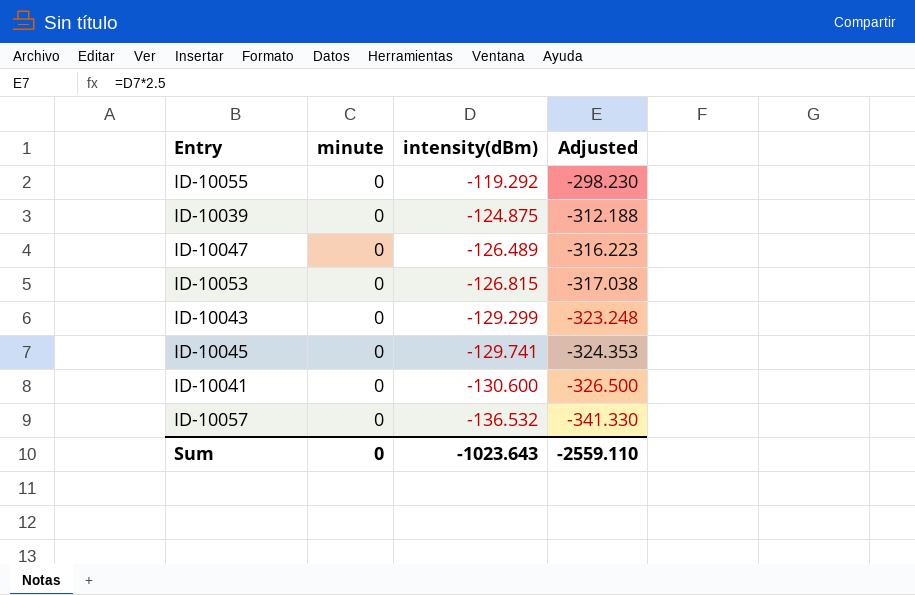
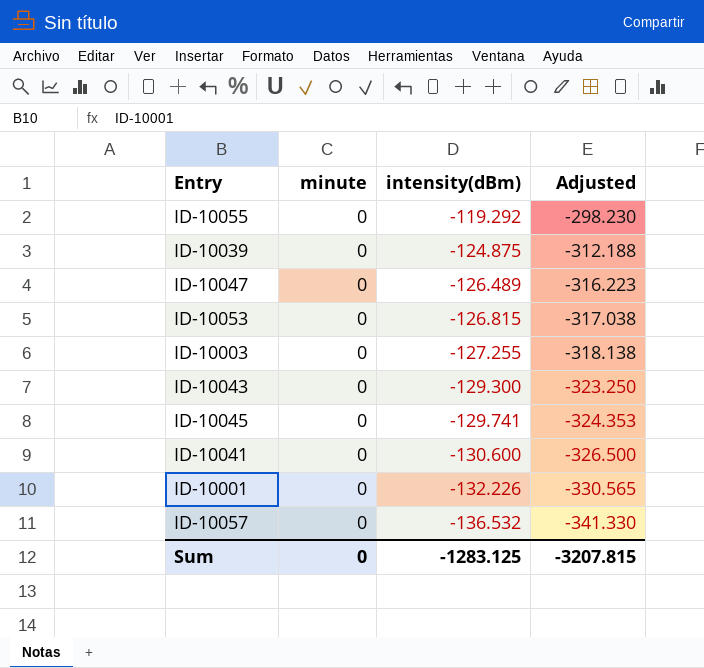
row ID-10003: none -> 0 | -127.255 | -318.138
ID-10043 | intensity(dBm): -129.299 -> -129.300
ID-10043 | Adjusted: -323.248 -> -323.250
row ID-10001: none -> 0 | -132.226 | -330.565
Sum | intensity(dBm): -1023.643 -> -1283.125
Sum | Adjusted: -2559.110 -> -3207.815

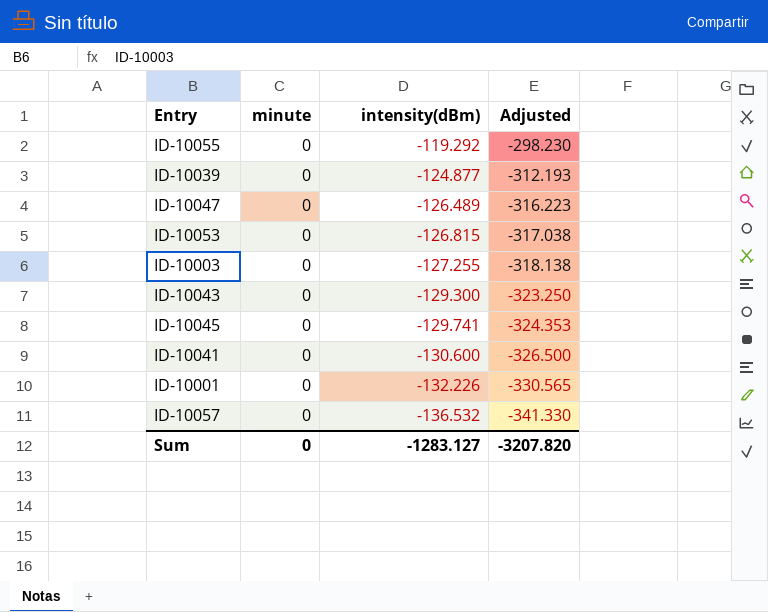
ID-10039 | intensity(dBm): -124.875 -> -124.877
ID-10039 | Adjusted: -312.188 -> -312.193
Sum | intensity(dBm): -1283.125 -> -1283.127
Sum | Adjusted: -3207.815 -> -3207.820

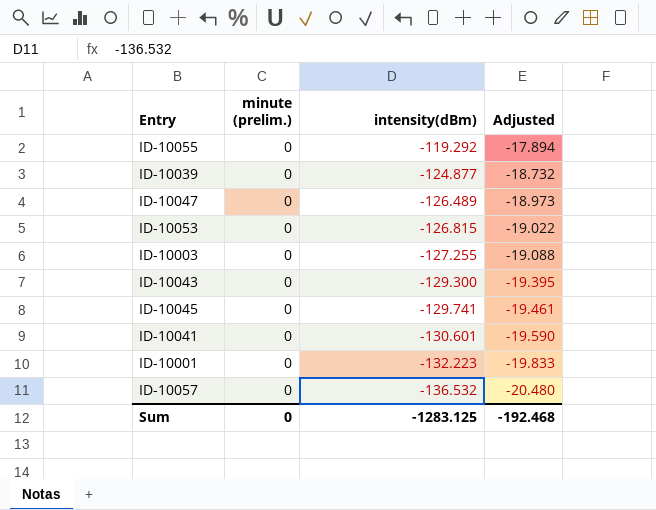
column name: minute -> minute (prelim.)
column Adjusted | formula: [intensity(dBm)] * 2.5 -> [intensity(dBm)] * 0.15
ID-10041 | intensity(dBm): -130.600 -> -130.601
ID-10001 | intensity(dBm): -132.226 -> -132.223
Sum | intensity(dBm): -1283.127 -> -1283.125
Sum | Adjusted: -3207.820 -> -192.468

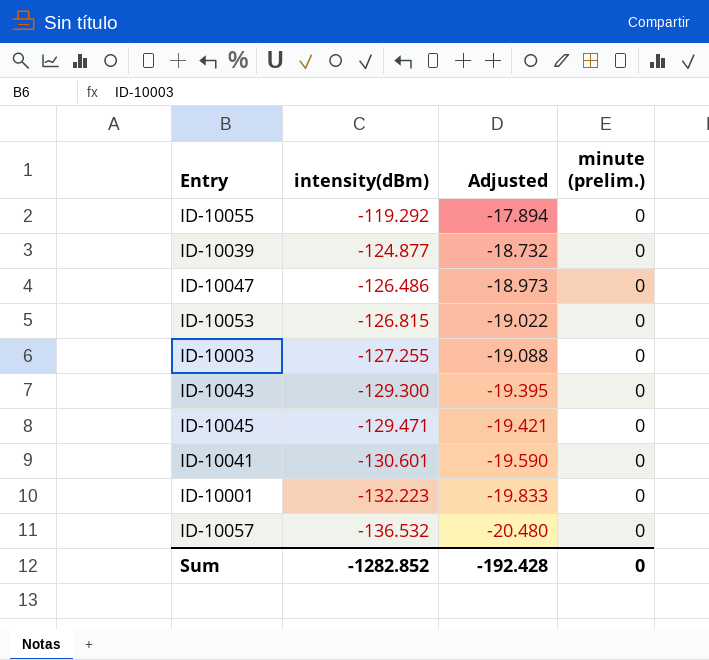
column minute (prelim.) | position: 2 -> 4
ID-10047 | intensity(dBm): -126.489 -> -126.486
ID-10045 | intensity(dBm): -129.741 -> -129.471
ID-10045 | Adjusted: -19.461 -> -19.421
Sum | intensity(dBm): -1283.125 -> -1282.852
Sum | Adjusted: -192.468 -> -192.428

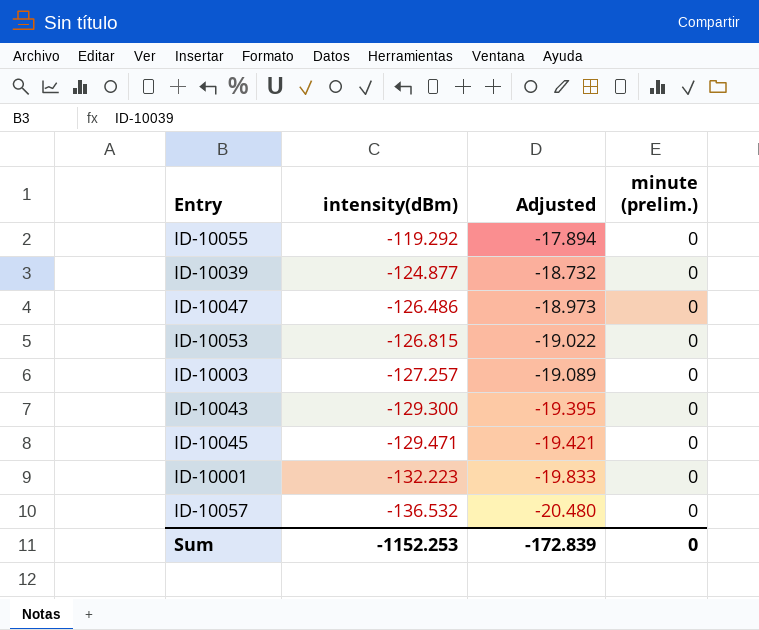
row ID-10041: -130.601 | -19.590 | 0 -> none
ID-10003 | intensity(dBm): -127.255 -> -127.257
ID-10003 | Adjusted: -19.088 -> -19.089
Sum | intensity(dBm): -1282.852 -> -1152.253
Sum | Adjusted: -192.428 -> -172.839

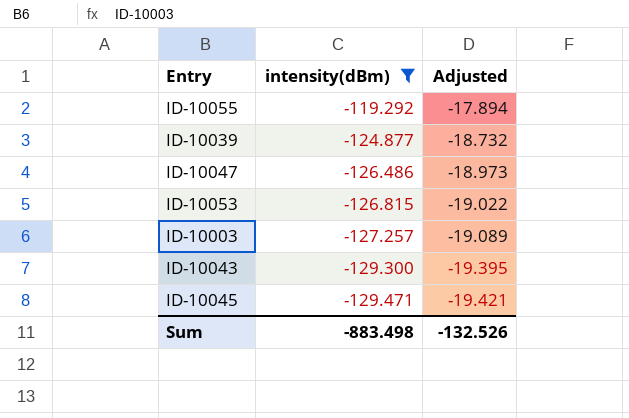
filter: none -> intensity(dBm) >= -129.471
column minute (prelim.) | position: 4 -> none
Sum | intensity(dBm): -1152.253 -> -883.498
Sum | Adjusted: -172.839 -> -132.526

